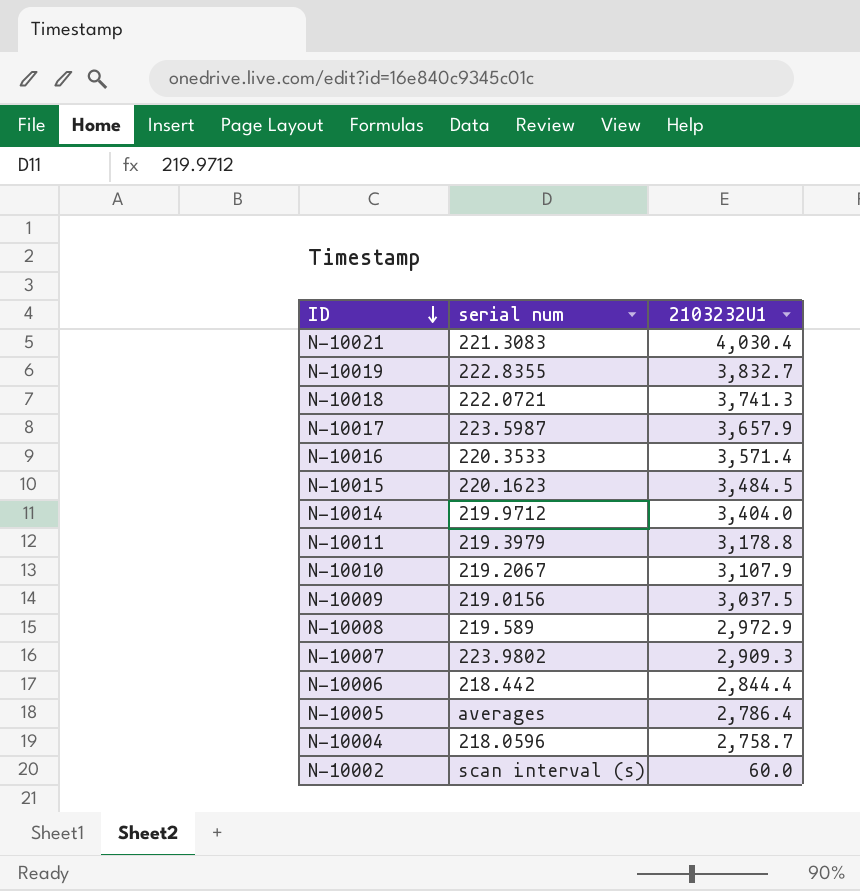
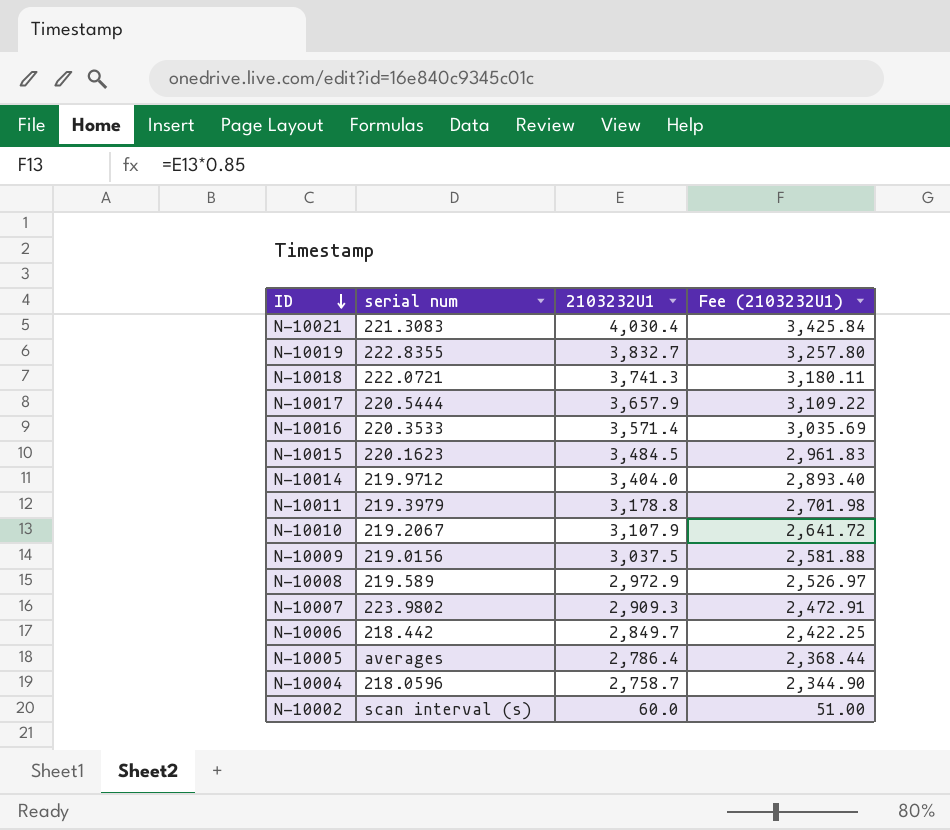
column Fee (2103232U1) | formula: none -> [2103232U1] * 0.85
N-10017 | serial num: 223.5987 -> 220.5444
N-10006 | 2103232U1: 2,844.4 -> 2,849.7

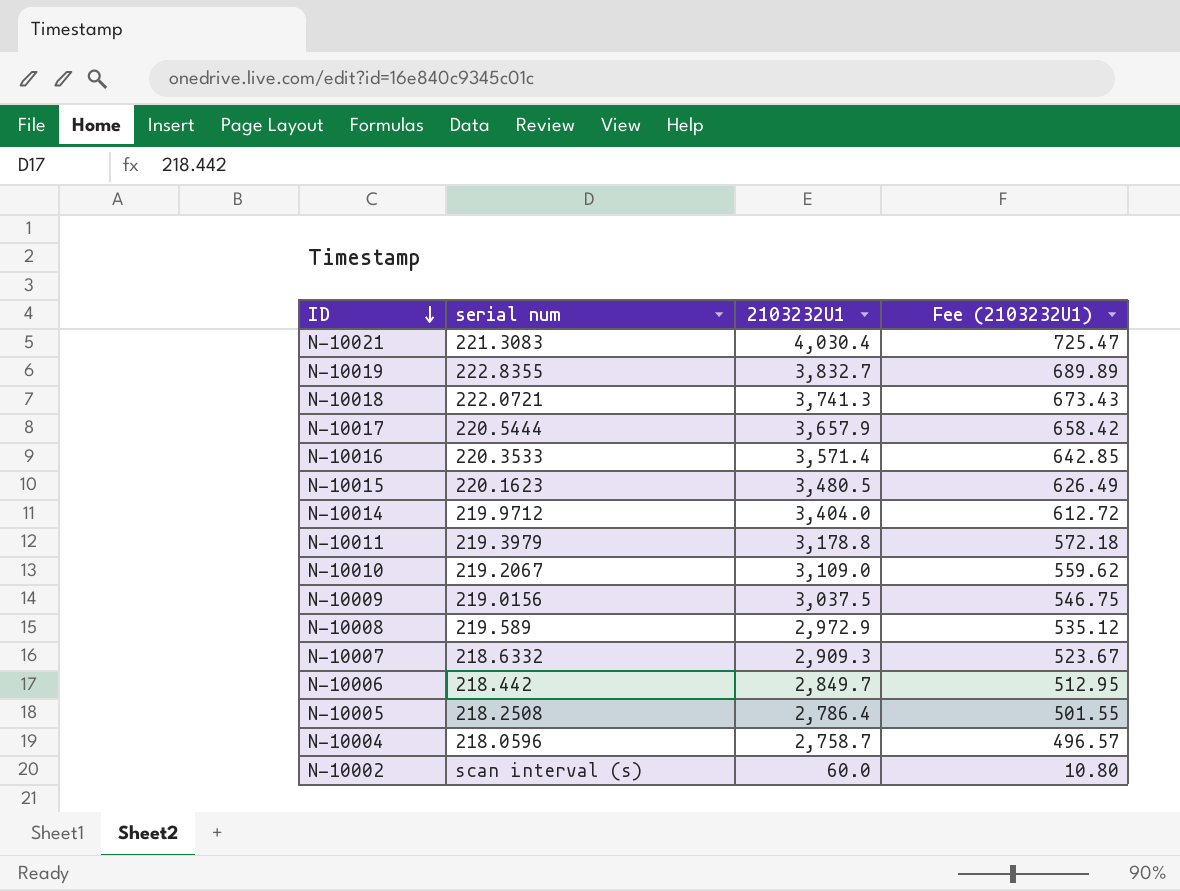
column Fee (2103232U1) | formula: [2103232U1] * 0.85 -> [2103232U1] * 0.18
N-10015 | 2103232U1: 3,484.5 -> 3,480.5
N-10010 | 2103232U1: 3,107.9 -> 3,109.0
N-10007 | serial num: 223.9802 -> 218.6332
N-10005 | serial num: averages -> 218.2508

